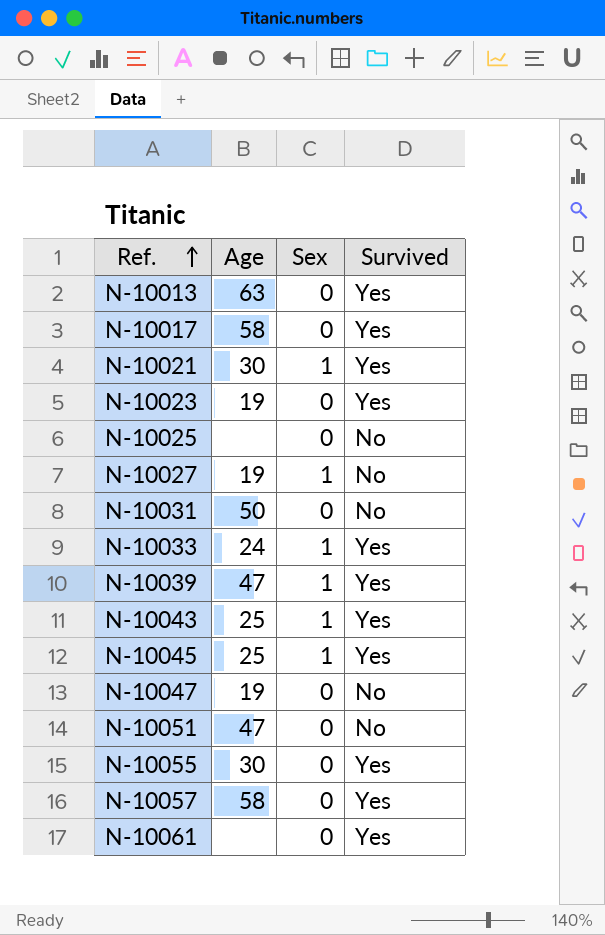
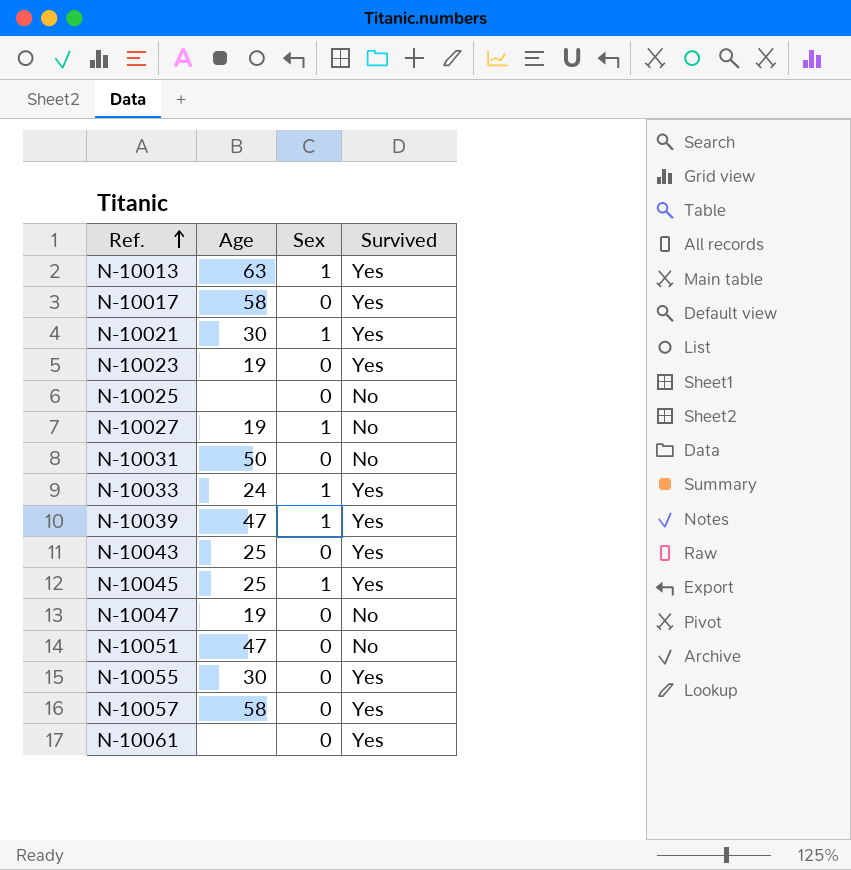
N-10013 | Sex: 0 -> 1
N-10043 | Sex: 1 -> 0

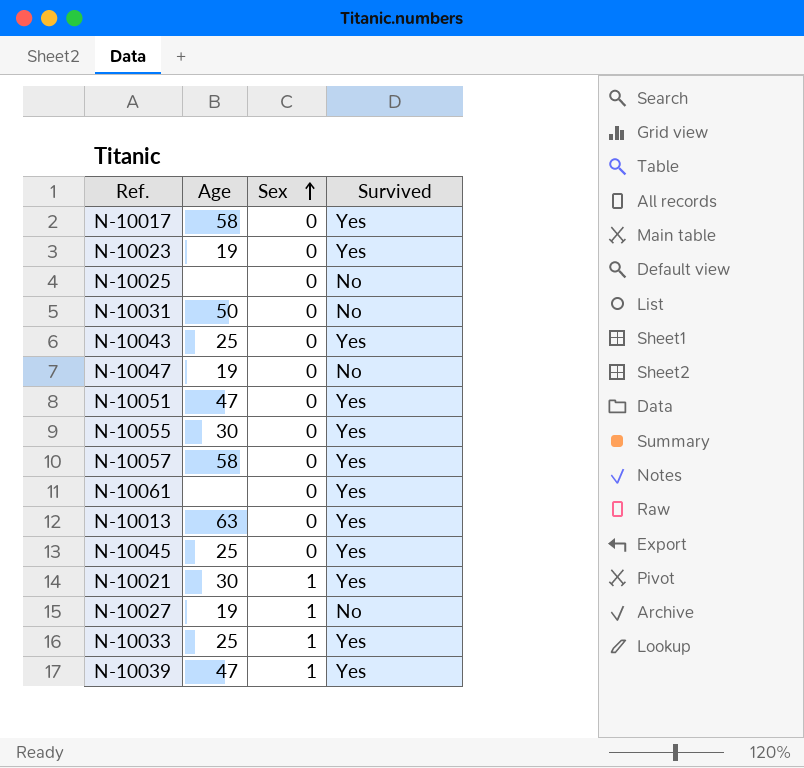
row order: Ref. ascending -> Sex ascending
N-10051 | Survived: No -> Yes
N-10013 | Sex: 1 -> 0
N-10045 | Sex: 1 -> 0
N-10033 | Age: 24 -> 25

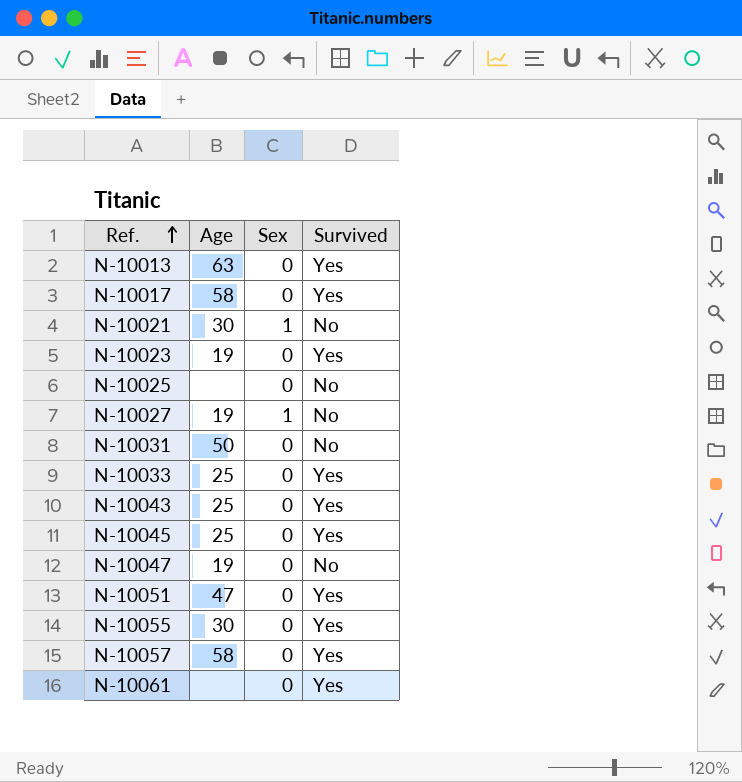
row order: Sex ascending -> Ref. ascending
row N-10039: 47 | 1 | Yes -> none
N-10021 | Survived: Yes -> No
N-10033 | Sex: 1 -> 0

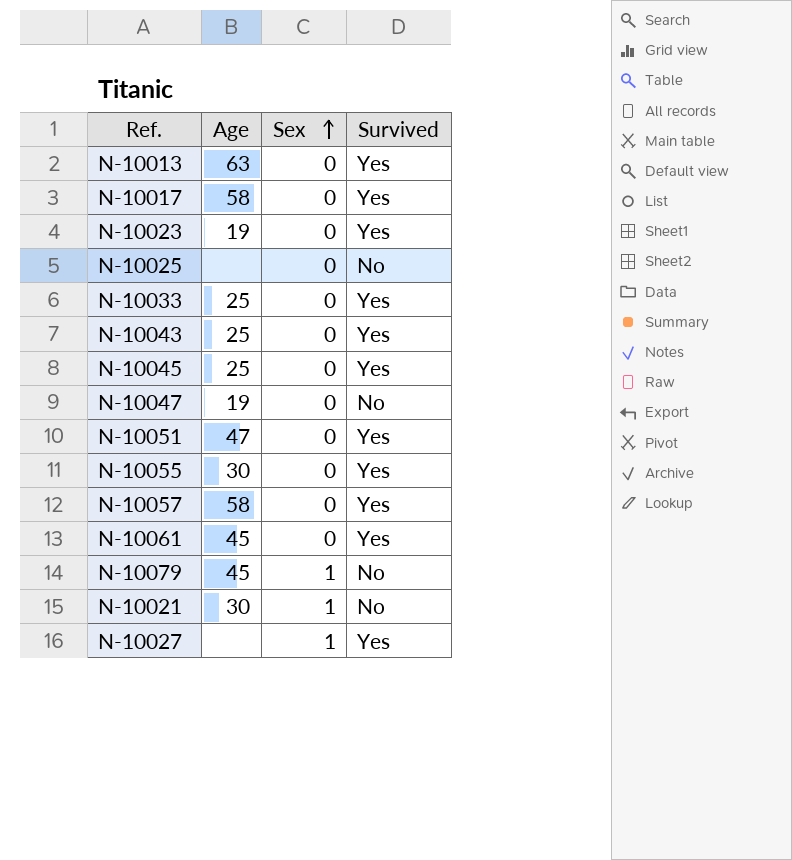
row order: Ref. ascending -> Sex ascending
row N-10031: 50 | 0 | No -> none
N-10061 | Age: none -> 45
row N-10079: none -> 45 | 1 | No
N-10027 | Age: 19 -> none
N-10027 | Survived: No -> Yes

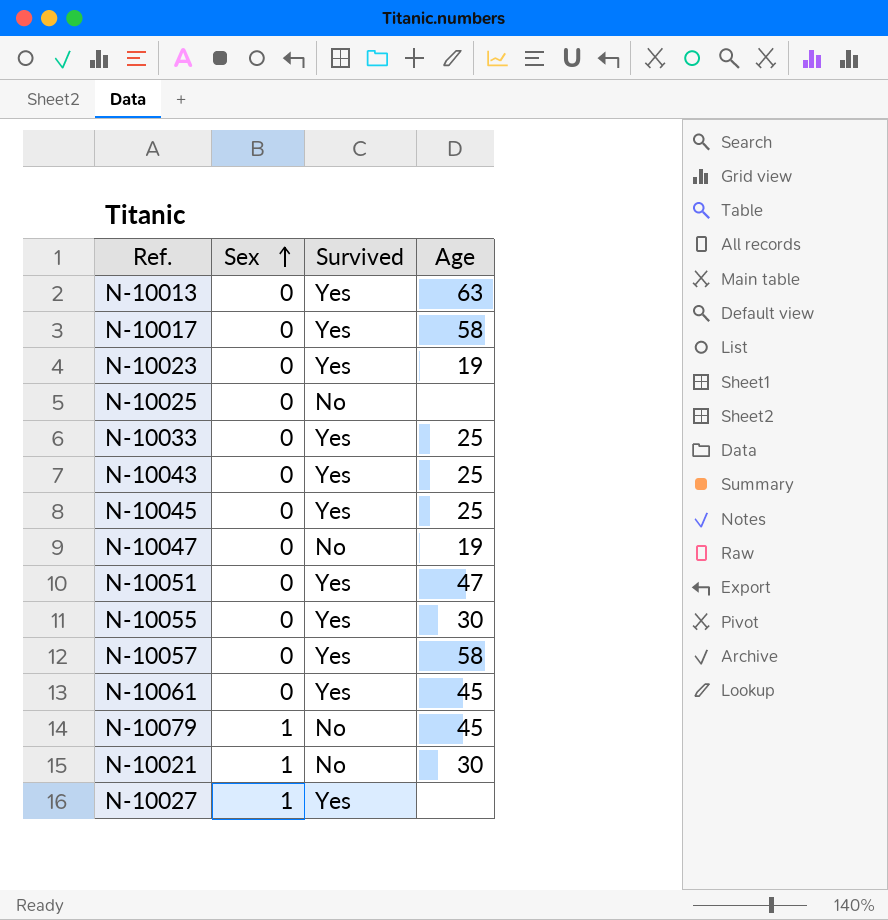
column Age | position: 2 -> 4

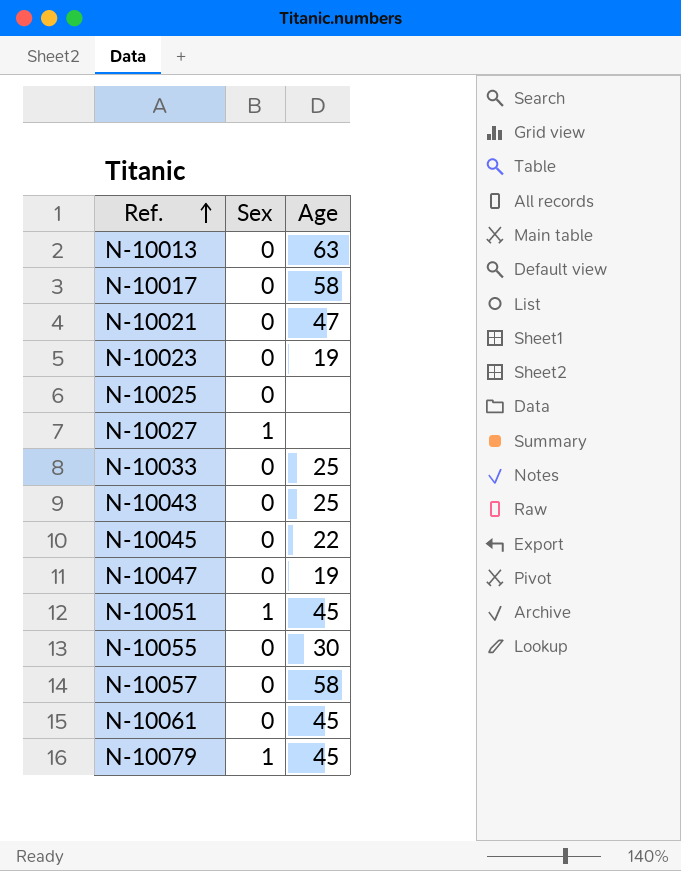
row order: Sex ascending -> Ref. ascending
column Survived | position: 3 -> none
N-10021 | Sex: 1 -> 0
N-10021 | Age: 30 -> 47
N-10045 | Age: 25 -> 22
N-10051 | Sex: 0 -> 1
N-10051 | Age: 47 -> 45

